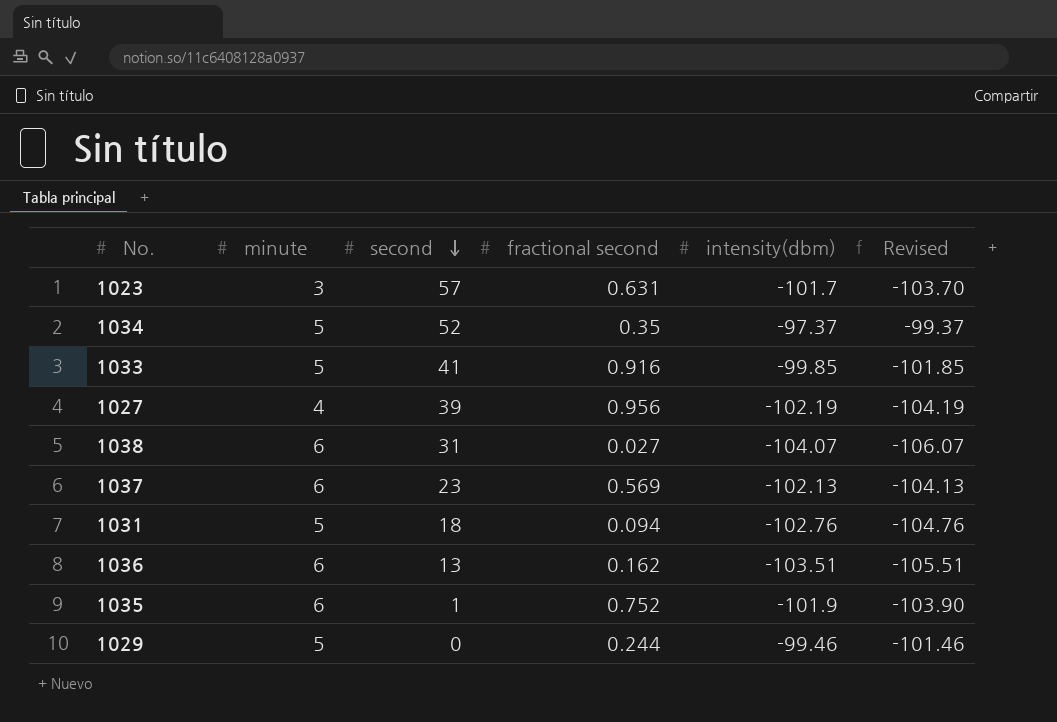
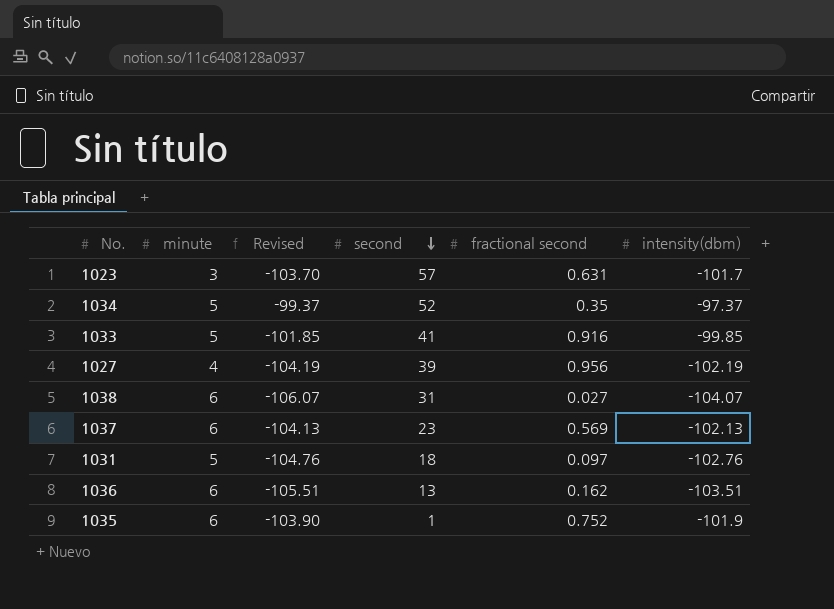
column Revised | position: 6 -> 3
row 1029: 5 | 0 | 0.244 | -99.46 | -101.46 -> none
1031 | fractional second: 0.094 -> 0.097

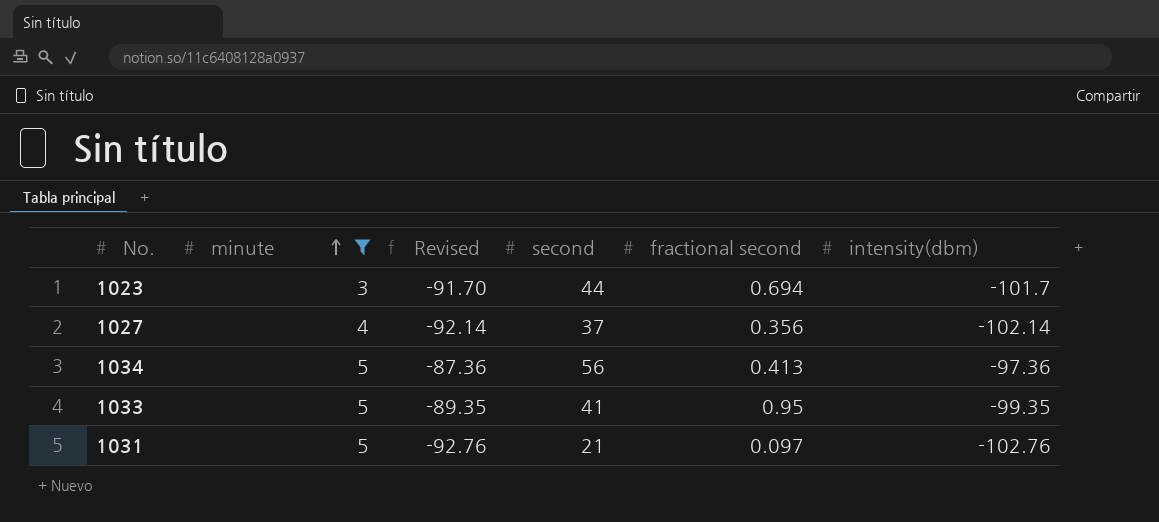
filter: none -> minute != 6
row order: second descending -> minute ascending
column Revised | formula: [intensity(dbm)] - 2 -> [intensity(dbm)] + 10
1023 | second: 57 -> 44
1023 | fractional second: 0.631 -> 0.694
1027 | second: 39 -> 37
1027 | fractional second: 0.956 -> 0.356
1027 | intensity(dbm): -102.19 -> -102.14
1034 | second: 52 -> 56
1034 | fractional second: 0.35 -> 0.413
1034 | intensity(dbm): -97.37 -> -97.36
1033 | fractional second: 0.916 -> 0.95
1033 | intensity(dbm): -99.85 -> -99.35
1031 | second: 18 -> 21

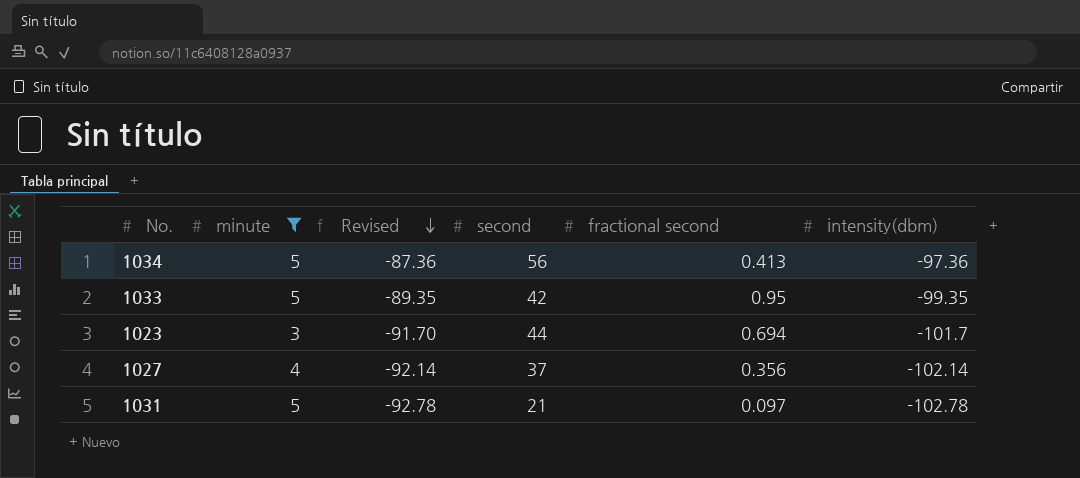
row order: minute ascending -> Revised descending
1033 | second: 41 -> 42
1031 | Revised: -92.76 -> -92.78
1031 | intensity(dbm): -102.76 -> -102.78

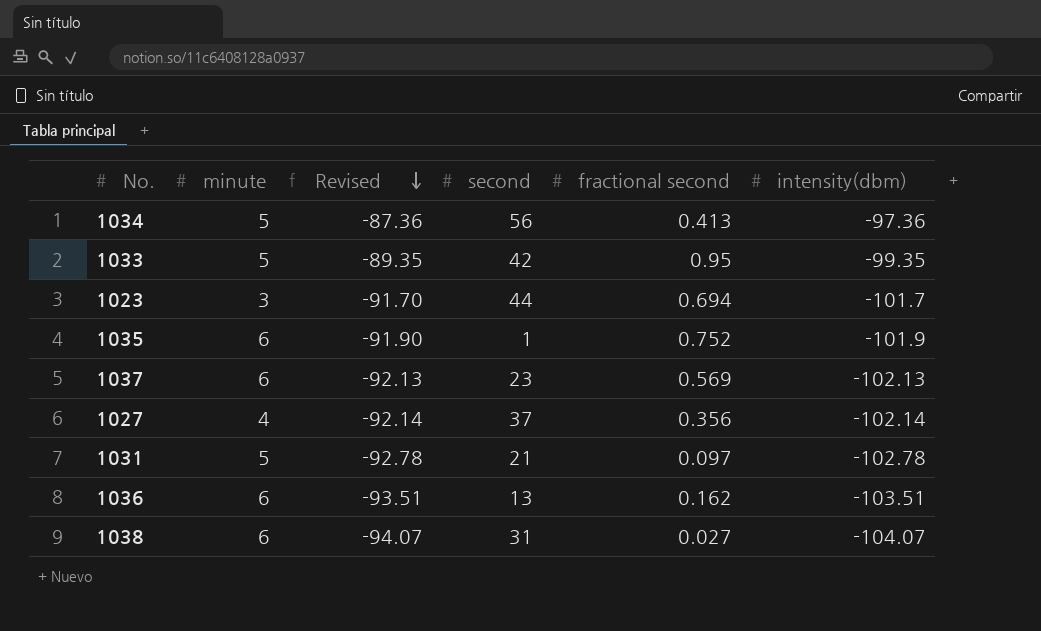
filter: minute != 6 -> none

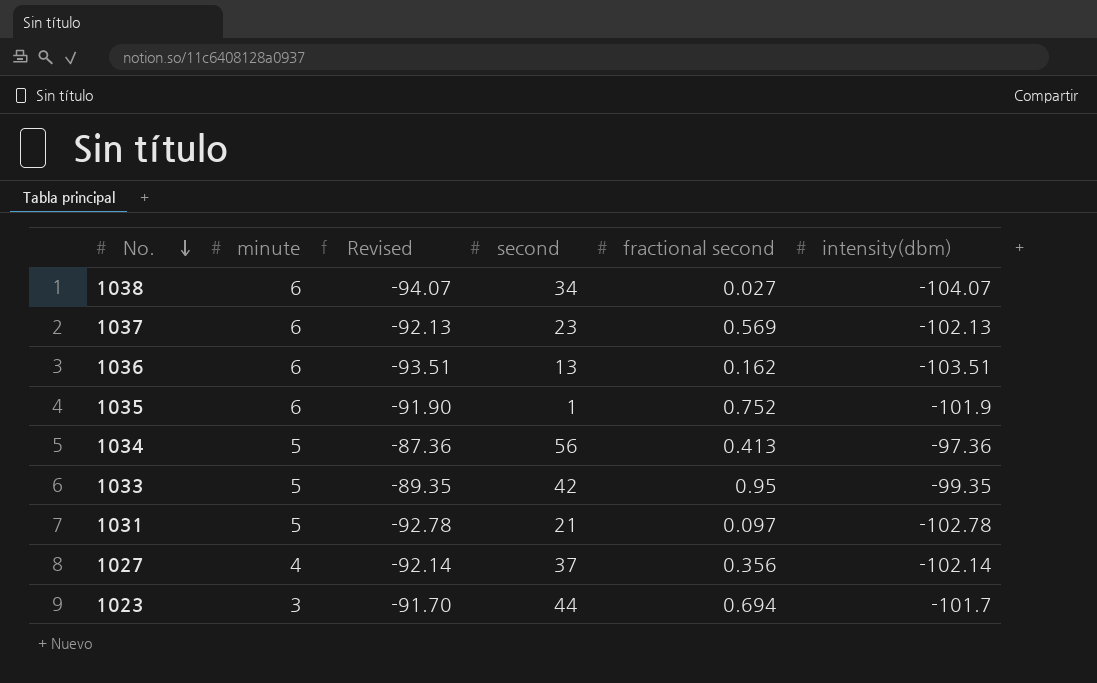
row order: Revised descending -> No. descending
1038 | second: 31 -> 34

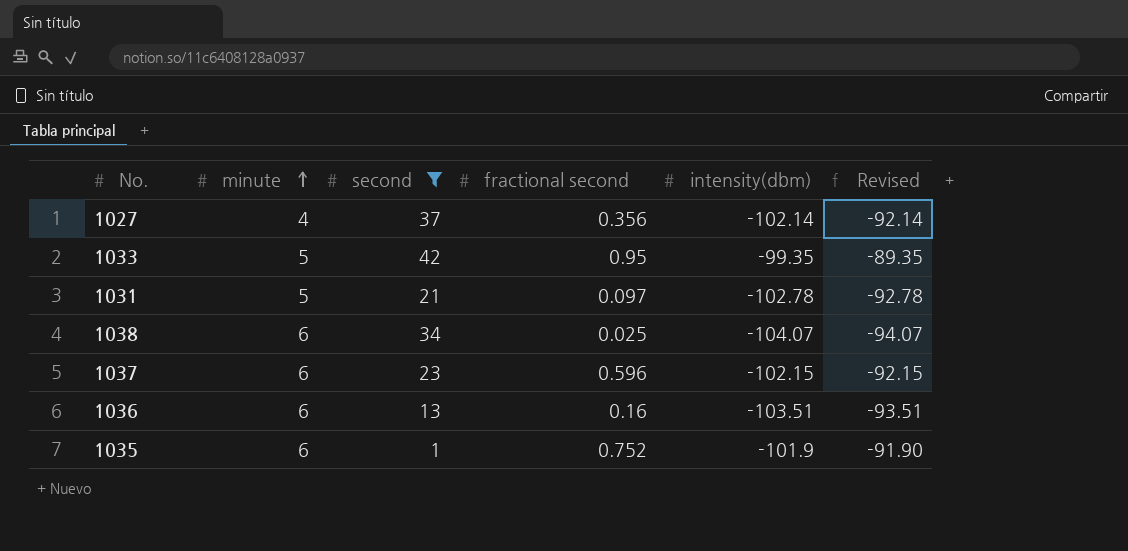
filter: none -> second <= 42
row order: No. descending -> minute ascending
column Revised | position: 3 -> 6
1038 | fractional second: 0.027 -> 0.025
1037 | fractional second: 0.569 -> 0.596
1037 | intensity(dbm): -102.13 -> -102.15
1037 | Revised: -92.13 -> -92.15
1036 | fractional second: 0.162 -> 0.16

